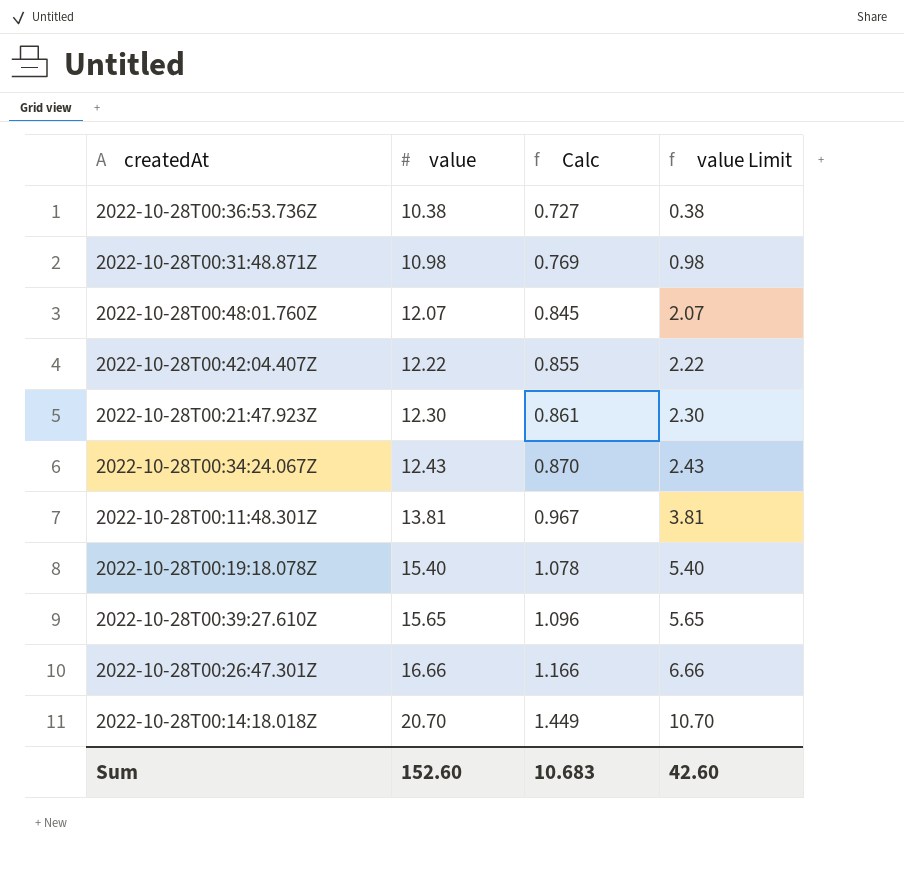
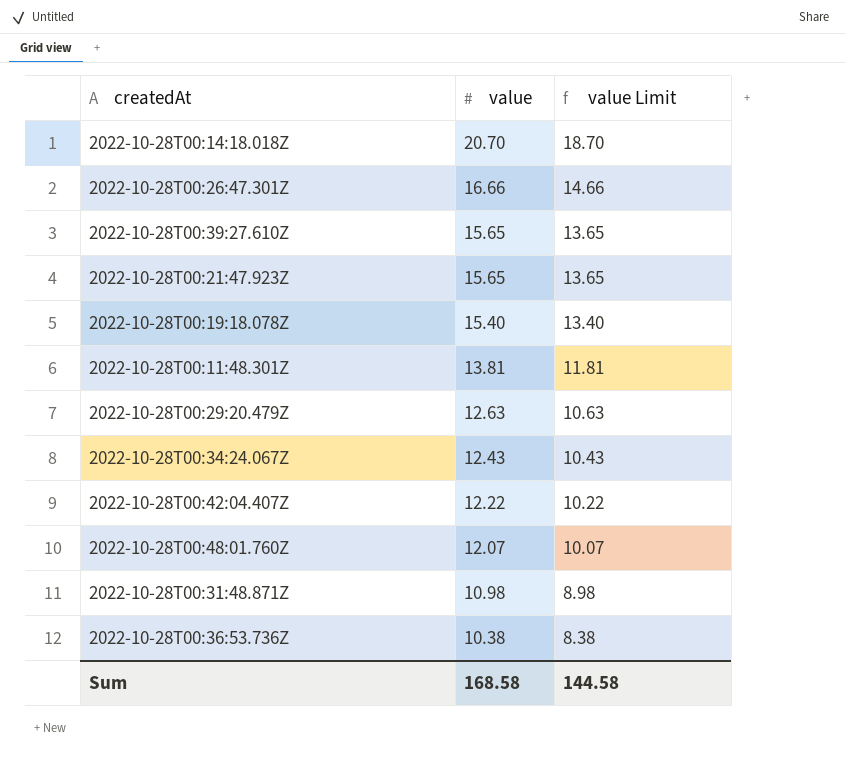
row order: value ascending -> value descending
column Calc | formula: [value] * 0.07 -> none
column value Limit | formula: [value] - 10 -> [value] - 2
2022-10-28T00:21:47.923Z | value: 12.30 -> 15.65
row 2022-10-28T00:29:20.479Z: none -> 12.63 | 10.63
Sum | value: 152.60 -> 168.58
Sum | value Limit: 42.60 -> 144.58

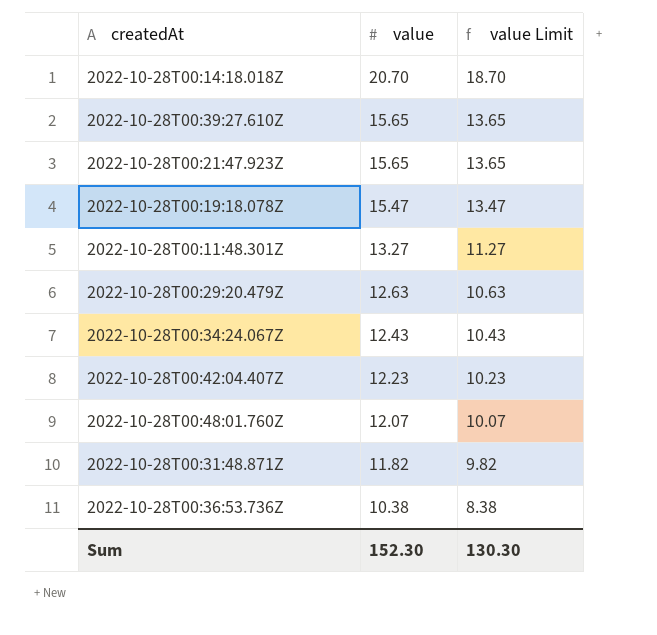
row 2022-10-28T00:26:47.301Z: 16.66 | 14.66 -> none
2022-10-28T00:19:18.078Z | value: 15.40 -> 15.47
2022-10-28T00:19:18.078Z | value Limit: 13.40 -> 13.47
2022-10-28T00:11:48.301Z | value: 13.81 -> 13.27
2022-10-28T00:11:48.301Z | value Limit: 11.81 -> 11.27
2022-10-28T00:42:04.407Z | value: 12.22 -> 12.23
2022-10-28T00:42:04.407Z | value Limit: 10.22 -> 10.23
2022-10-28T00:31:48.871Z | value: 10.98 -> 11.82
2022-10-28T00:31:48.871Z | value Limit: 8.98 -> 9.82
Sum | value: 168.58 -> 152.30
Sum | value Limit: 144.58 -> 130.30

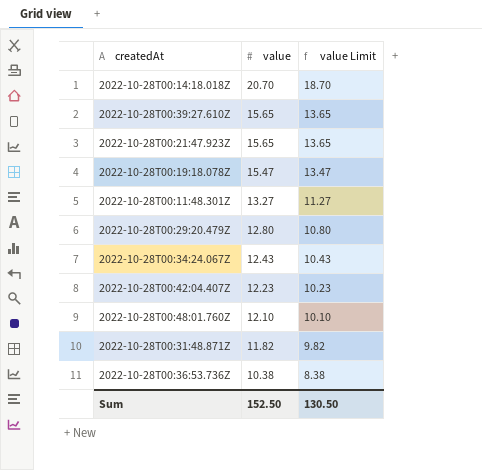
2022-10-28T00:29:20.479Z | value: 12.63 -> 12.80
2022-10-28T00:29:20.479Z | value Limit: 10.63 -> 10.80
2022-10-28T00:48:01.760Z | value: 12.07 -> 12.10
2022-10-28T00:48:01.760Z | value Limit: 10.07 -> 10.10
Sum | value: 152.30 -> 152.50
Sum | value Limit: 130.30 -> 130.50

